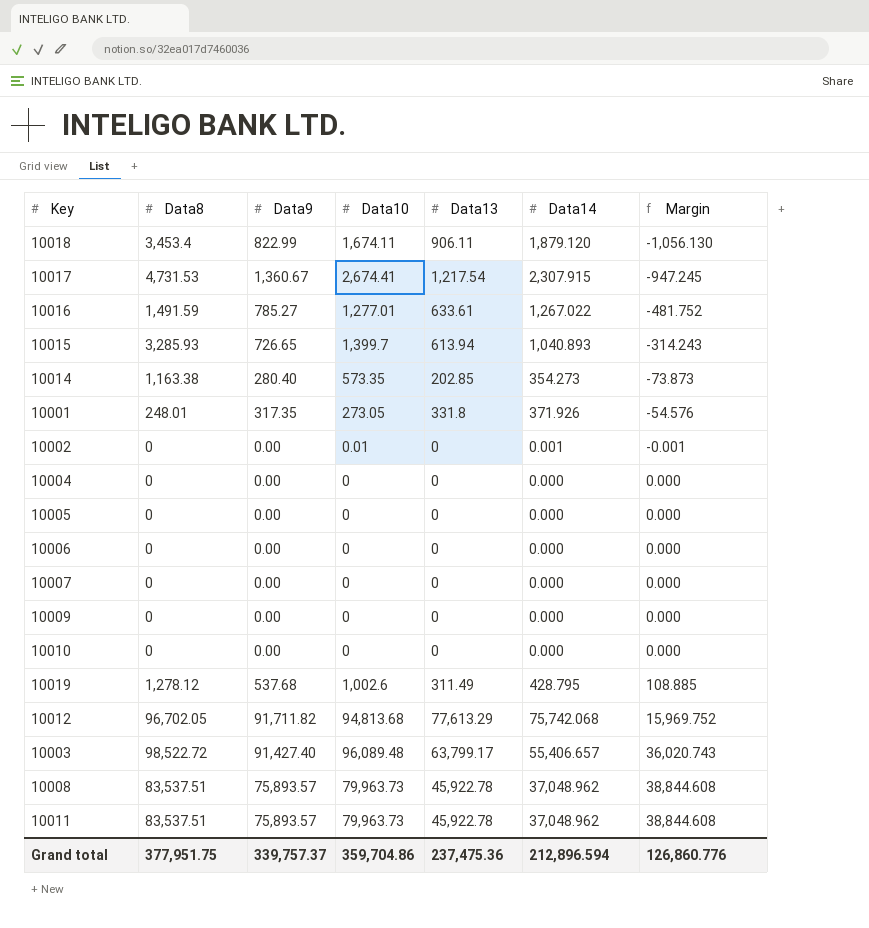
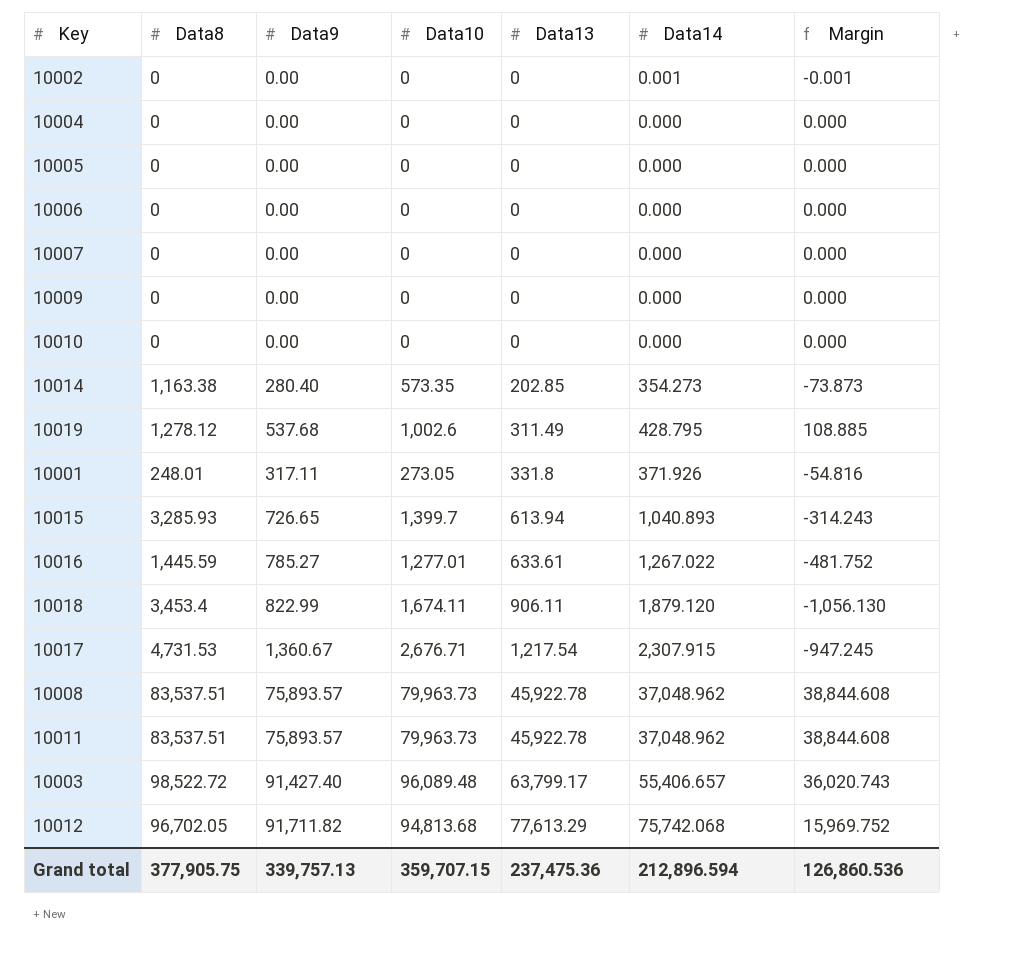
row order: Margin ascending -> Data13 ascending
10002 | Data10: 0.01 -> 0
10001 | Data9: 317.35 -> 317.11
10001 | Margin: -54.576 -> -54.816
10016 | Data8: 1,491.59 -> 1,445.59
10017 | Data10: 2,674.41 -> 2,676.71
Grand total | Data8: 377,951.75 -> 377,905.75
Grand total | Data9: 339,757.37 -> 339,757.13
Grand total | Data10: 359,704.86 -> 359,707.15
Grand total | Margin: 126,860.776 -> 126,860.536

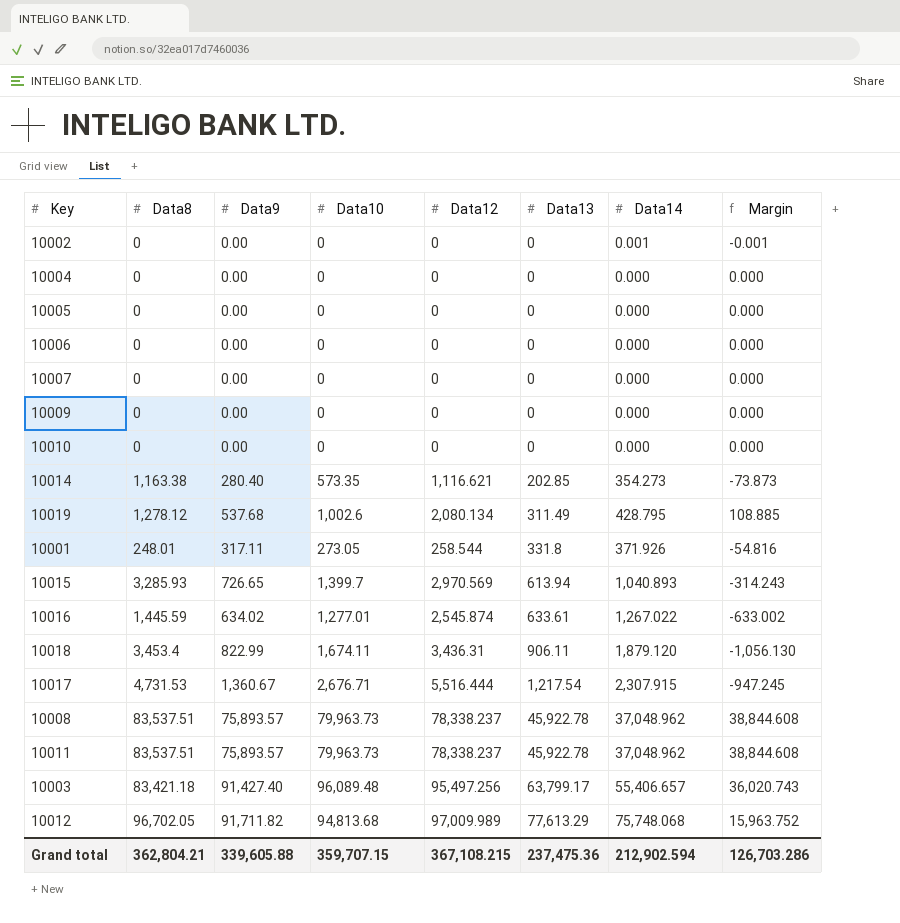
column Data12 | position: none -> 5
10016 | Data9: 785.27 -> 634.02
10016 | Margin: -481.752 -> -633.002
10003 | Data8: 98,522.72 -> 83,421.18
10012 | Data14: 75,742.068 -> 75,748.068
10012 | Margin: 15,969.752 -> 15,963.752
Grand total | Data8: 377,905.75 -> 362,804.21
Grand total | Data9: 339,757.13 -> 339,605.88
Grand total | Data14: 212,896.594 -> 212,902.594
Grand total | Margin: 126,860.536 -> 126,703.286

